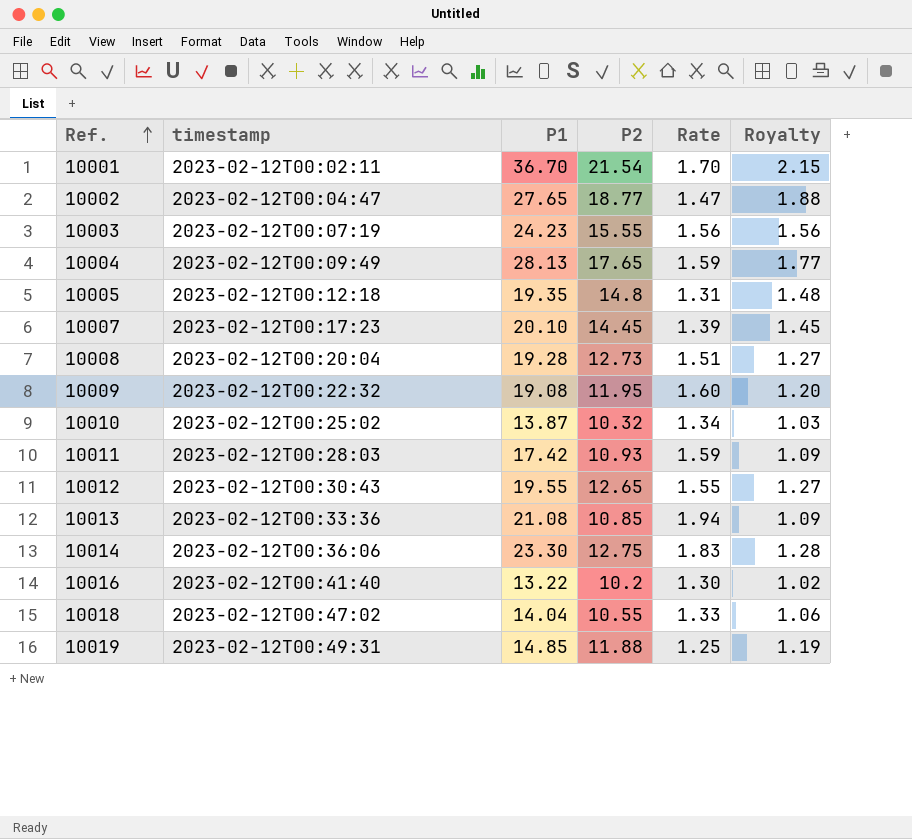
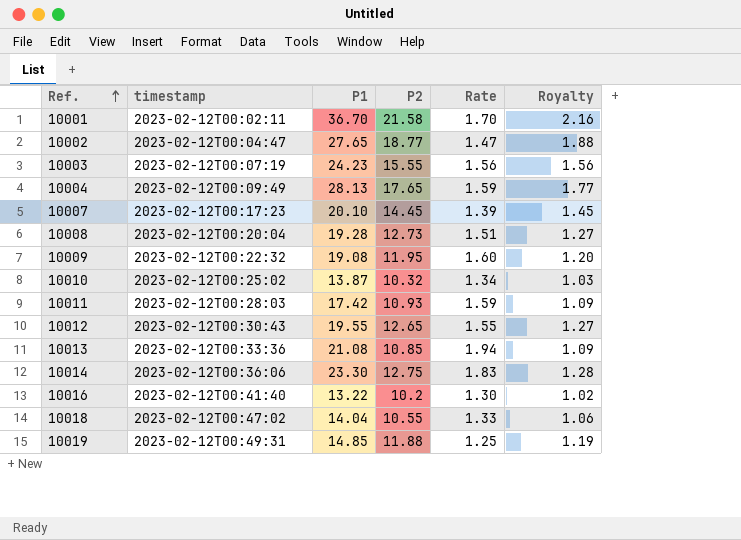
row 10005: 2023-02-12T00:12:18 | 19.35 | 14.8 | 1.31 | 1.48 -> none
10001 | P2: 21.54 -> 21.58
10001 | Royalty: 2.15 -> 2.16

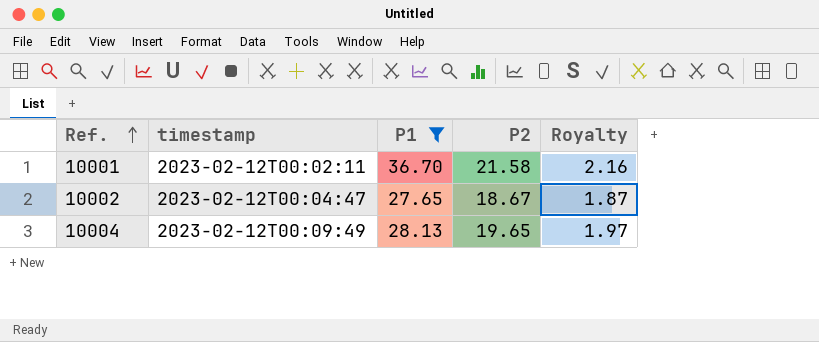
filter: none -> P1 >= 27.65
column Rate | formula: [P1] / [P2] -> none
10002 | P2: 18.77 -> 18.67
10002 | Royalty: 1.88 -> 1.87
10004 | P2: 17.65 -> 19.65
10004 | Royalty: 1.77 -> 1.97

